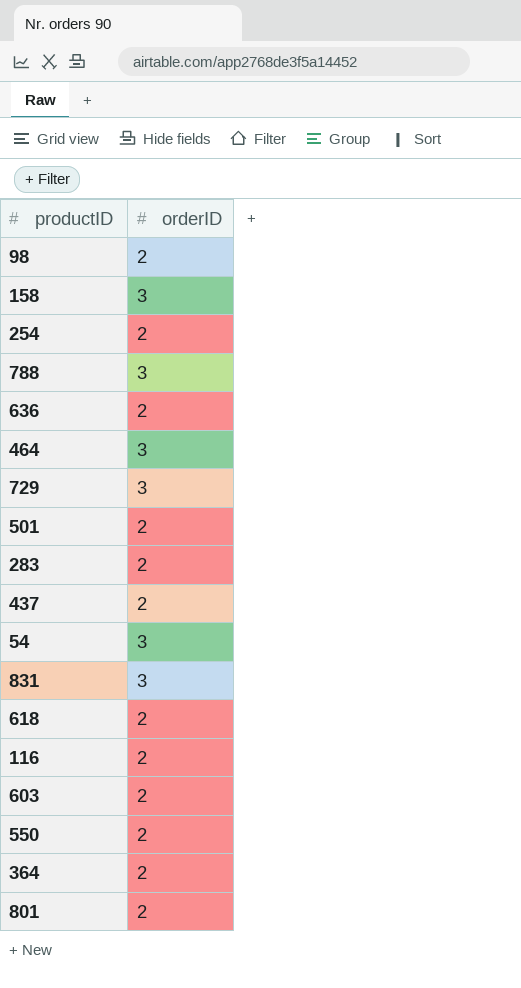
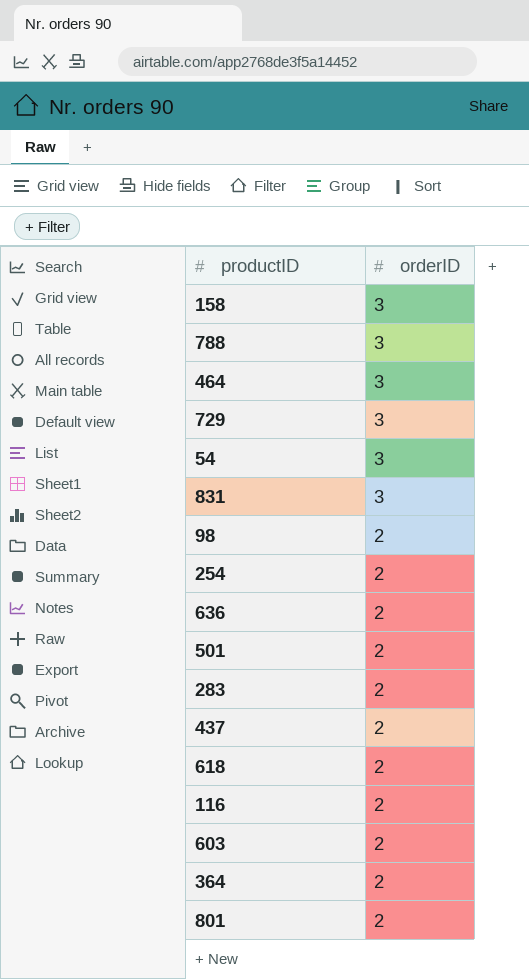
row order: none -> orderID descending
row 550: 2 -> none

